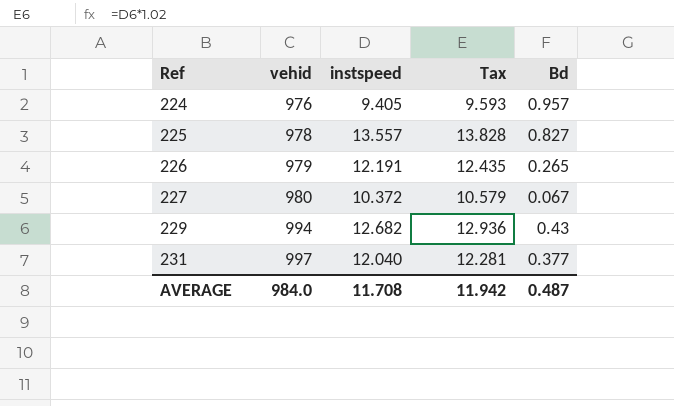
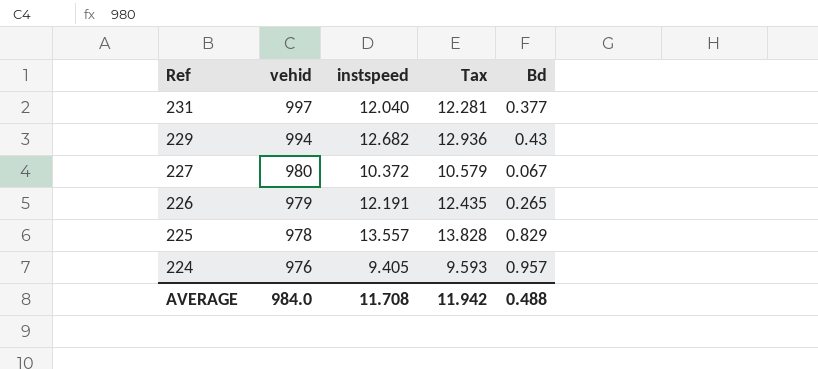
row order: Ref ascending -> Ref descending
225 | Bd: 0.827 -> 0.829
AVERAGE | Bd: 0.487 -> 0.488

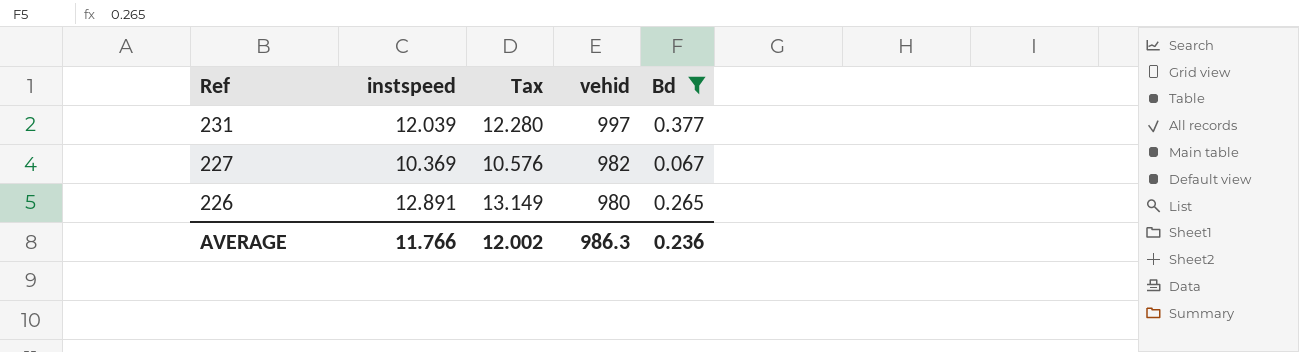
filter: none -> Bd <= 0.377
column vehid | position: 2 -> 4
231 | instspeed: 12.040 -> 12.039
231 | Tax: 12.281 -> 12.280
227 | instspeed: 10.372 -> 10.369
227 | Tax: 10.579 -> 10.576
227 | vehid: 980 -> 982
226 | instspeed: 12.191 -> 12.891
226 | Tax: 12.435 -> 13.149
226 | vehid: 979 -> 980
AVERAGE | instspeed: 11.708 -> 11.766
AVERAGE | Tax: 11.942 -> 12.002
AVERAGE | vehid: 984.0 -> 986.3
AVERAGE | Bd: 0.488 -> 0.236

